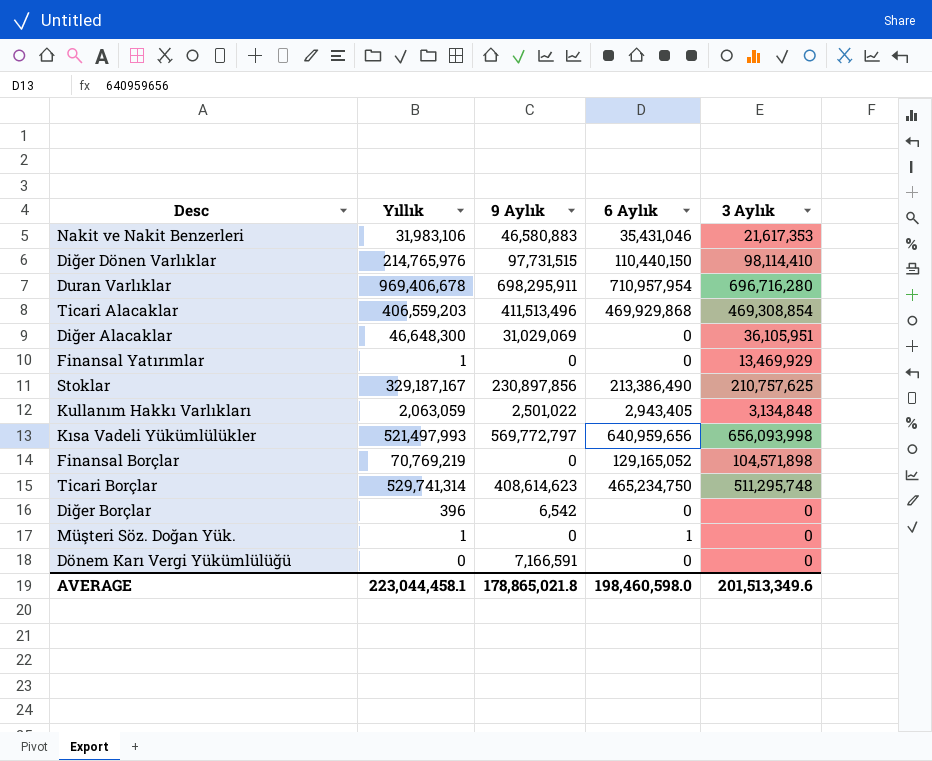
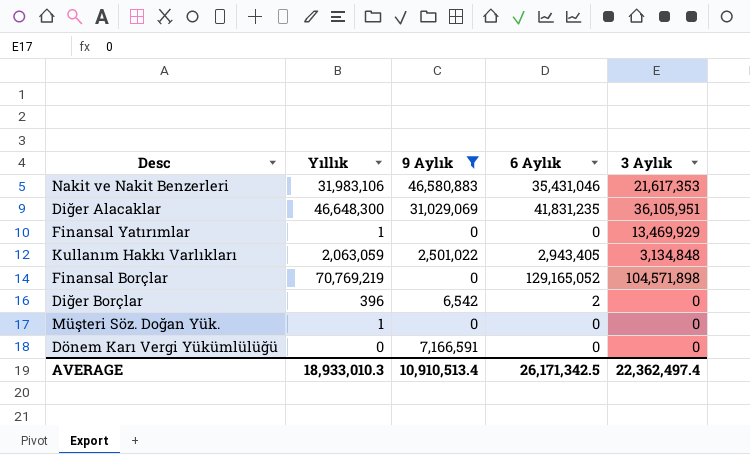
filter: none -> 9 Aylık <= 46,580,883
Diğer Alacaklar | 6 Aylık: 0 -> 41,831,235
Diğer Borçlar | 6 Aylık: 0 -> 2
Müşteri Söz. Doğan Yük. | 6 Aylık: 1 -> 0
AVERAGE | Yıllık: 223,044,458.1 -> 18,933,010.3
AVERAGE | 9 Aylık: 178,865,021.8 -> 10,910,513.4
AVERAGE | 6 Aylık: 198,460,598.0 -> 26,171,342.5
AVERAGE | 3 Aylık: 201,513,349.6 -> 22,362,497.4

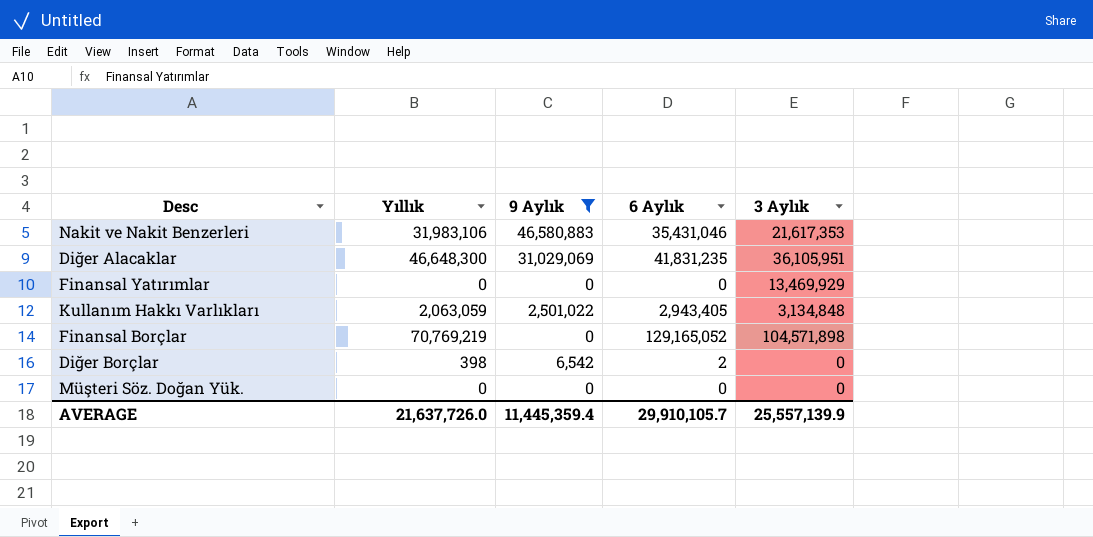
row Dönem Karı Vergi Yükümlülüğü: 0 | 7,166,591 | 0 | 0 -> none
Finansal Yatırımlar | Yıllık: 1 -> 0
Diğer Borçlar | Yıllık: 396 -> 398
Müşteri Söz. Doğan Yük. | Yıllık: 1 -> 0
AVERAGE | Yıllık: 18,933,010.3 -> 21,637,726.0
AVERAGE | 9 Aylık: 10,910,513.4 -> 11,445,359.4
AVERAGE | 6 Aylık: 26,171,342.5 -> 29,910,105.7
AVERAGE | 3 Aylık: 22,362,497.4 -> 25,557,139.9

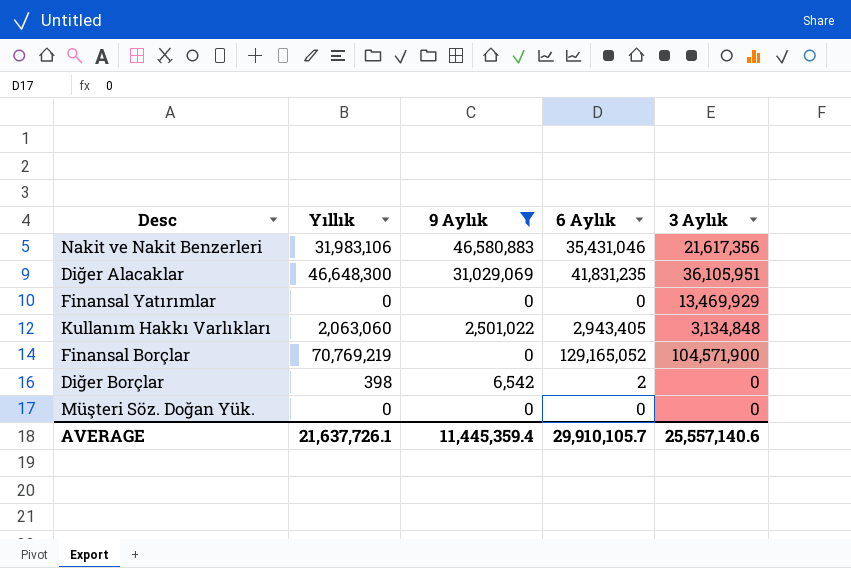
Nakit ve Nakit Benzerleri | 3 Aylık: 21,617,353 -> 21,617,356
Kullanım Hakkı Varlıkları | Yıllık: 2,063,059 -> 2,063,060
Finansal Borçlar | 3 Aylık: 104,571,898 -> 104,571,900
AVERAGE | Yıllık: 21,637,726.0 -> 21,637,726.1
AVERAGE | 3 Aylık: 25,557,139.9 -> 25,557,140.6

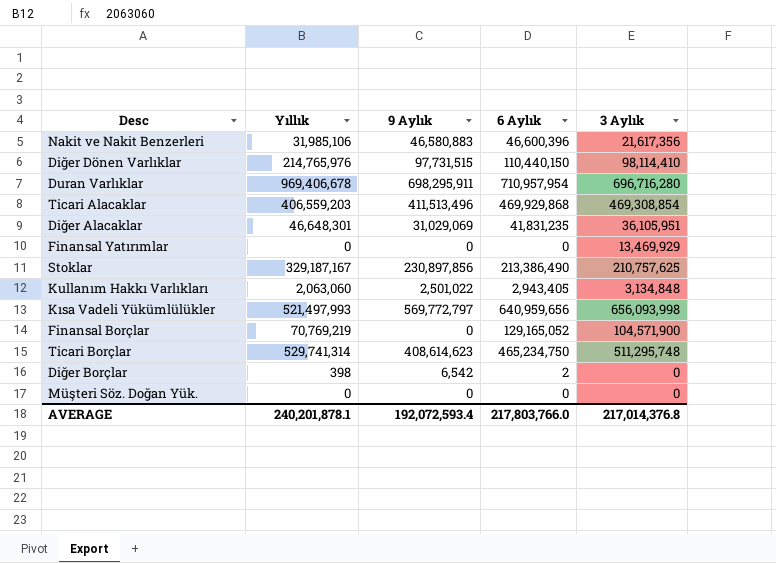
filter: 9 Aylık <= 46,580,883 -> none
Nakit ve Nakit Benzerleri | Yıllık: 31,983,106 -> 31,985,106
Nakit ve Nakit Benzerleri | 6 Aylık: 35,431,046 -> 46,600,396
Diğer Alacaklar | Yıllık: 46,648,300 -> 46,648,301
AVERAGE | Yıllık: 21,637,726.1 -> 240,201,878.1
AVERAGE | 9 Aylık: 11,445,359.4 -> 192,072,593.4
AVERAGE | 6 Aylık: 29,910,105.7 -> 217,803,766.0
AVERAGE | 3 Aylık: 25,557,140.6 -> 217,014,376.8

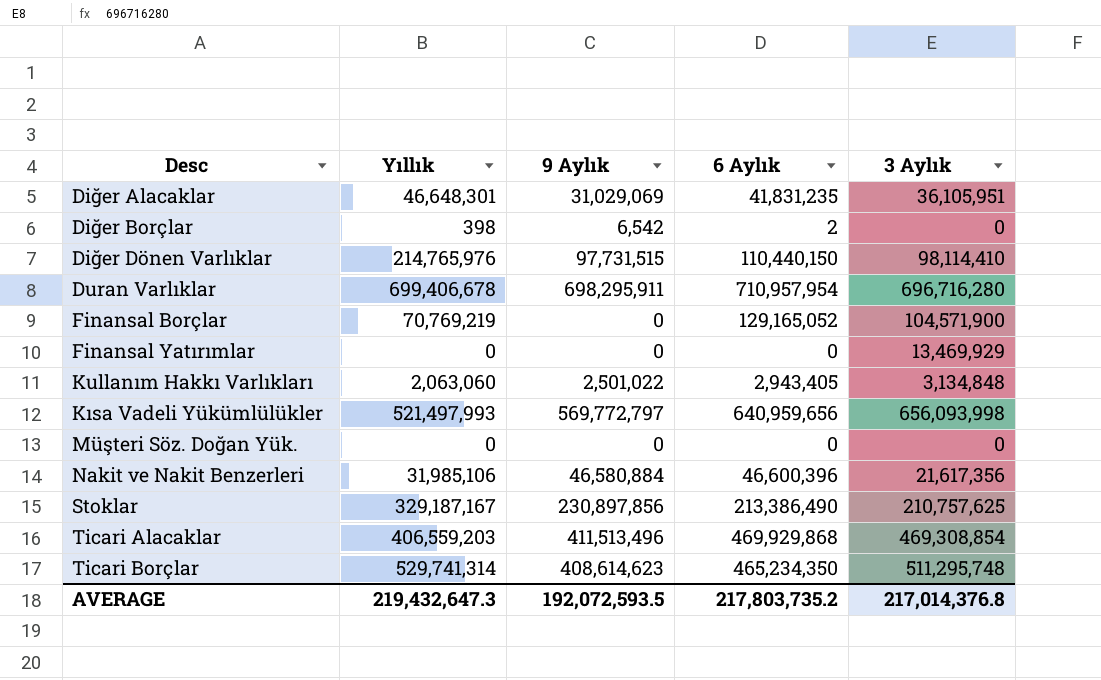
row order: none -> Desc ascending
Duran Varlıklar | Yıllık: 969,406,678 -> 699,406,678
Nakit ve Nakit Benzerleri | 9 Aylık: 46,580,883 -> 46,580,884
Ticari Borçlar | 6 Aylık: 465,234,750 -> 465,234,350
AVERAGE | Yıllık: 240,201,878.1 -> 219,432,647.3
AVERAGE | 9 Aylık: 192,072,593.4 -> 192,072,593.5
AVERAGE | 6 Aylık: 217,803,766.0 -> 217,803,735.2

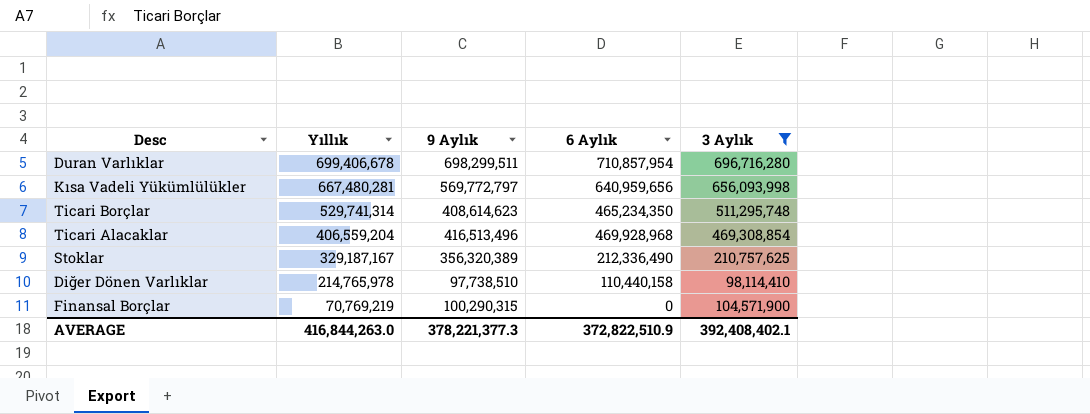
filter: none -> 3 Aylık >= 98,114,410
row order: Desc ascending -> Yıllık descending
Duran Varlıklar | 9 Aylık: 698,295,911 -> 698,299,511
Duran Varlıklar | 6 Aylık: 710,957,954 -> 710,857,954
Kısa Vadeli Yükümlülükler | Yıllık: 521,497,993 -> 667,480,281
Ticari Alacaklar | Yıllık: 406,559,203 -> 406,559,204
Ticari Alacaklar | 9 Aylık: 411,513,496 -> 416,513,496
Ticari Alacaklar | 6 Aylık: 469,929,868 -> 469,928,968
Stoklar | 9 Aylık: 230,897,856 -> 356,320,389
Stoklar | 6 Aylık: 213,386,490 -> 212,336,490
Diğer Dönen Varlıklar | Yıllık: 214,765,976 -> 214,765,978
Diğer Dönen Varlıklar | 9 Aylık: 97,731,515 -> 97,738,510
Diğer Dönen Varlıklar | 6 Aylık: 110,440,150 -> 110,440,158
Finansal Borçlar | 9 Aylık: 0 -> 100,290,315
Finansal Borçlar | 6 Aylık: 129,165,052 -> 0
AVERAGE | Yıllık: 219,432,647.3 -> 416,844,263.0
AVERAGE | 9 Aylık: 192,072,593.5 -> 378,221,377.3
AVERAGE | 6 Aylık: 217,803,735.2 -> 372,822,510.9
AVERAGE | 3 Aylık: 217,014,376.8 -> 392,408,402.1

